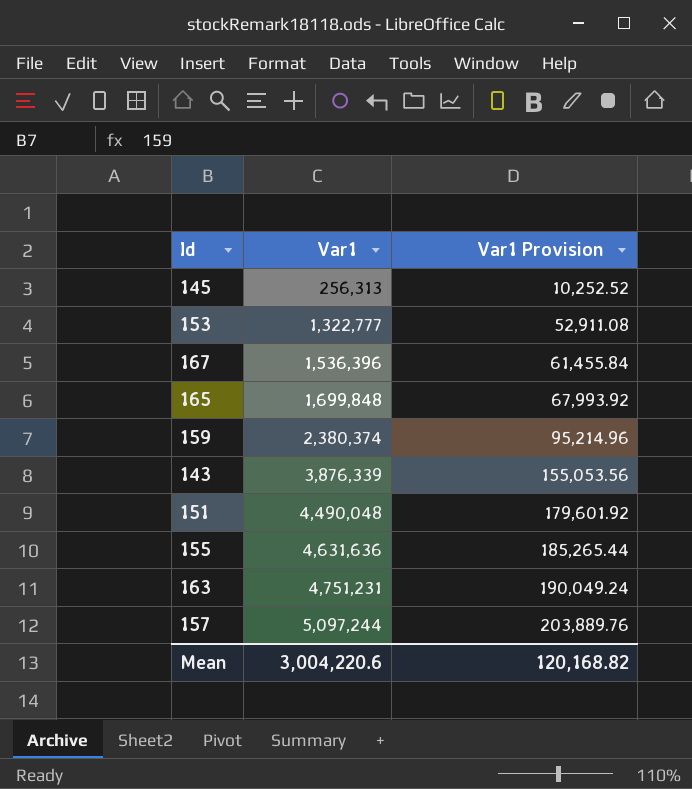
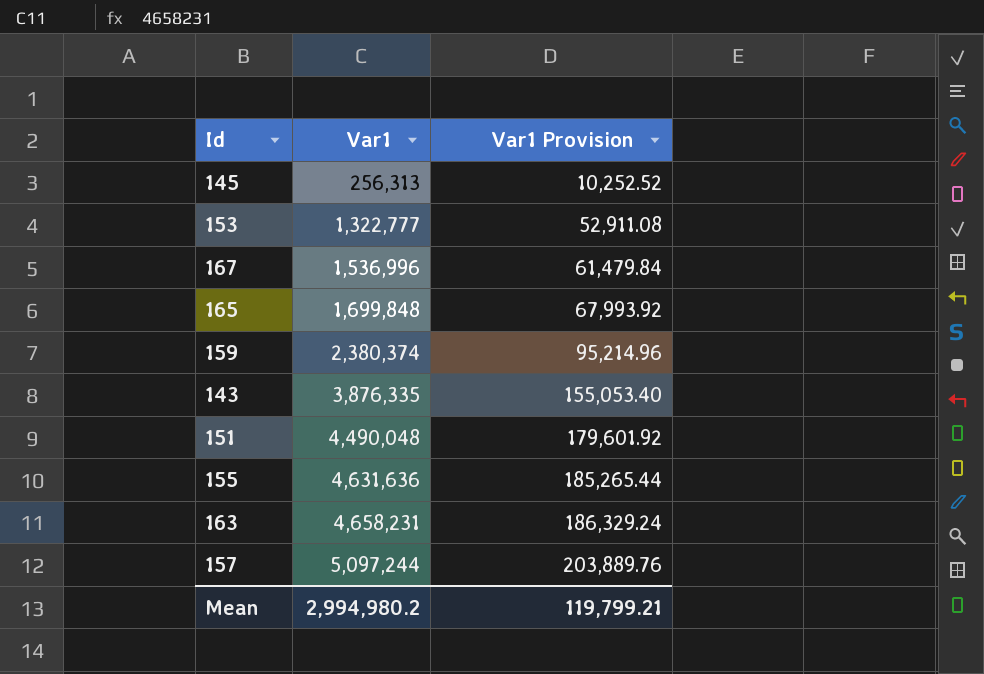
167 | Var1: 1,536,396 -> 1,536,996
167 | Var1 Provision: 61,455.84 -> 61,479.84
143 | Var1: 3,876,339 -> 3,876,335
143 | Var1 Provision: 155,053.56 -> 155,053.40
163 | Var1: 4,751,231 -> 4,658,231
163 | Var1 Provision: 190,049.24 -> 186,329.24
Mean | Var1: 3,004,220.6 -> 2,994,980.2
Mean | Var1 Provision: 120,168.82 -> 119,799.21

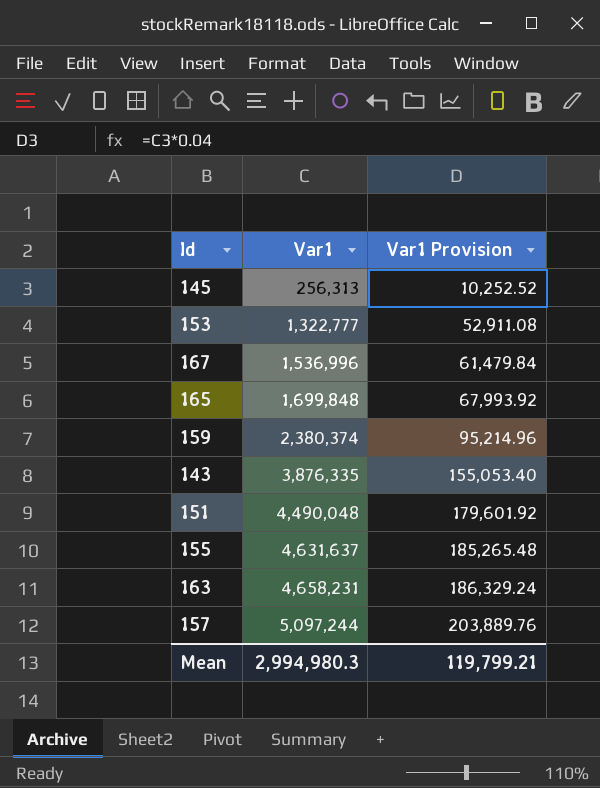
155 | Var1: 4,631,636 -> 4,631,637
155 | Var1 Provision: 185,265.44 -> 185,265.48
Mean | Var1: 2,994,980.2 -> 2,994,980.3

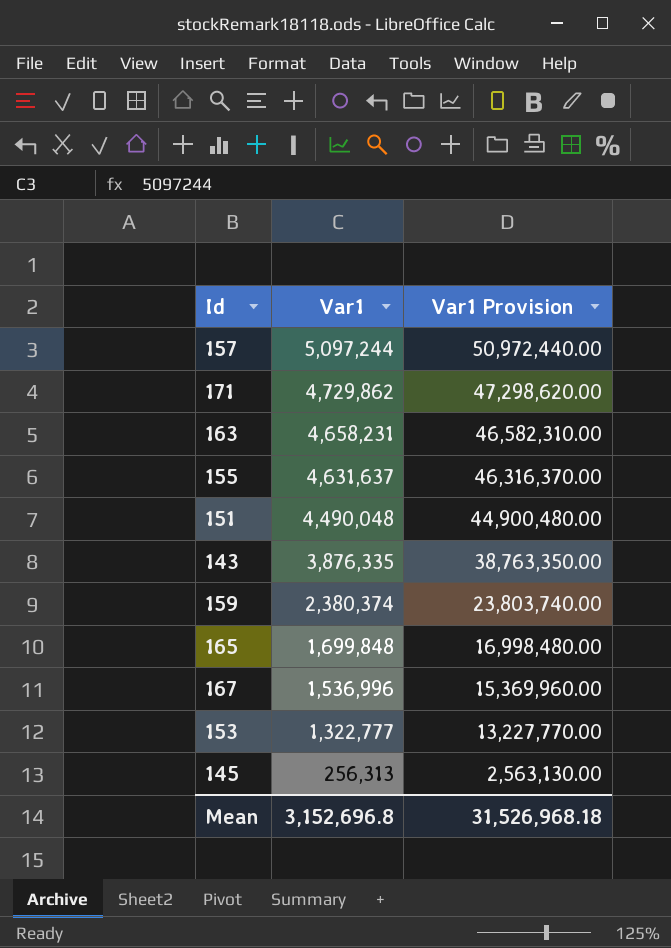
row order: Var1 ascending -> Var1 descending
column Var1 Provision | formula: [Var1] * 0.04 -> [Var1] * 10
row 171: none -> 4,729,862 | 47,298,620.00
Mean | Var1: 2,994,980.3 -> 3,152,696.8
Mean | Var1 Provision: 119,799.21 -> 31,526,968.18

